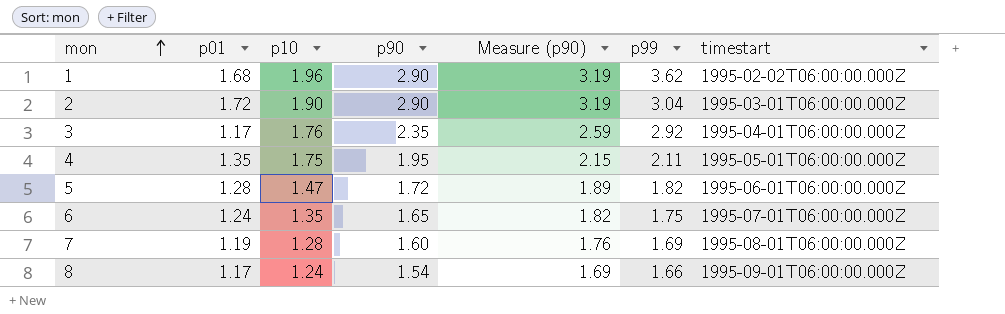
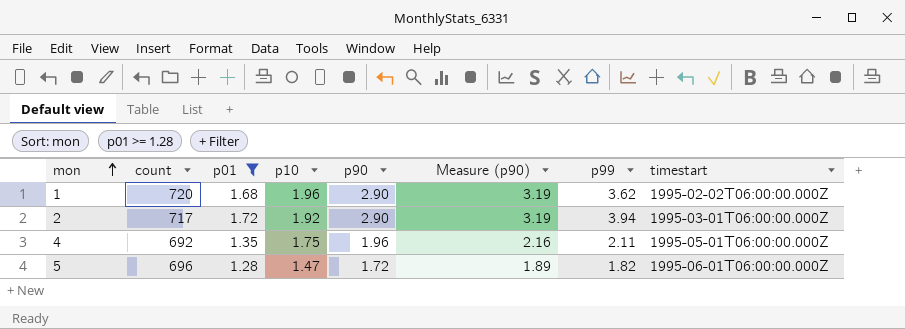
filter: none -> p01 >= 1.28
column count | position: none -> 2
2 | p10: 1.90 -> 1.92
2 | p99: 3.04 -> 3.94
4 | p90: 1.95 -> 1.96
4 | Measure (p90): 2.15 -> 2.16

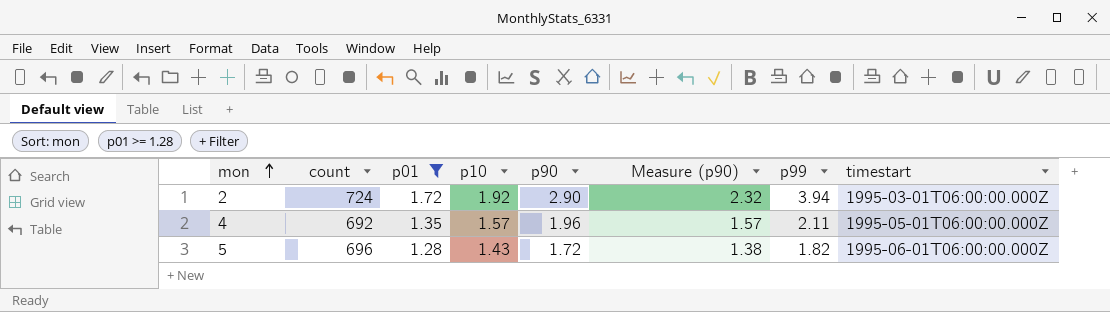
column Measure (p90) | formula: [p90] * 1.1 -> [p90] * 0.8
row 1: 720 | 1.68 | 1.96 | 2.90 | 3.19 | 3.62 | 1995-02-02T06:00:00.000Z -> none
2 | count: 717 -> 724
4 | p10: 1.75 -> 1.57
5 | p10: 1.47 -> 1.43

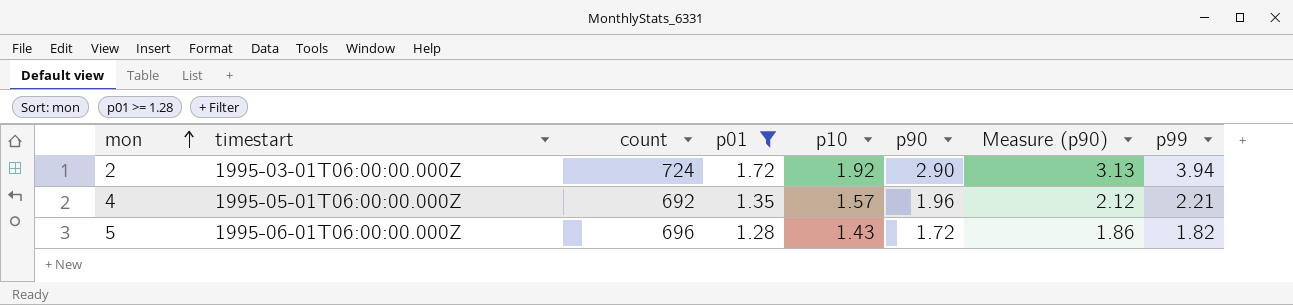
column timestart | position: 8 -> 2
column Measure (p90) | formula: [p90] * 0.8 -> [p90] * 1.08
4 | p99: 2.11 -> 2.21

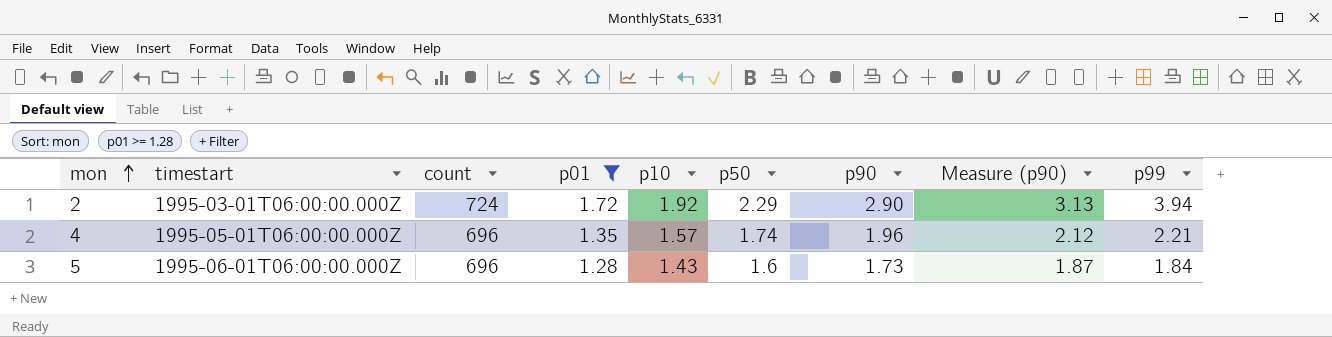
column p50 | position: none -> 6
4 | count: 692 -> 696
5 | p90: 1.72 -> 1.73
5 | Measure (p90): 1.86 -> 1.87
5 | p99: 1.82 -> 1.84

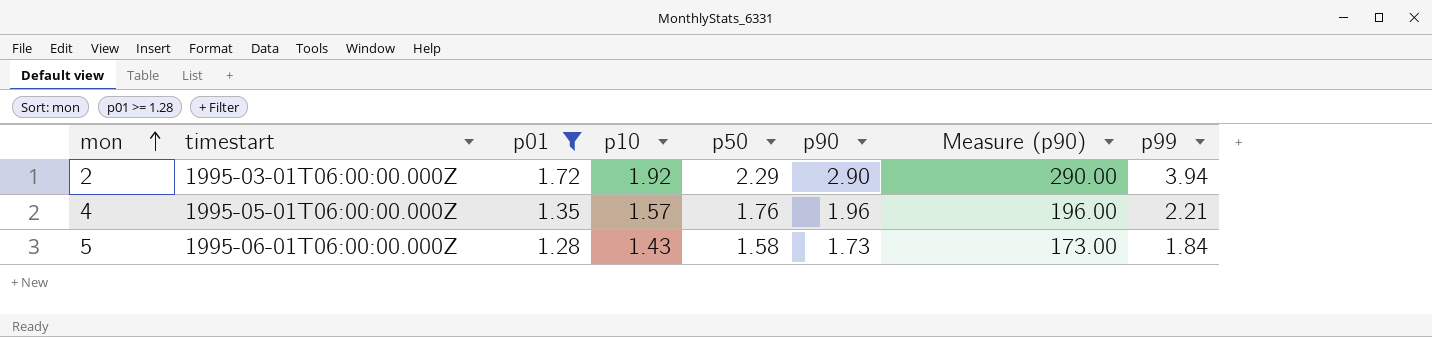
column count | position: 3 -> none
column Measure (p90) | formula: [p90] * 1.08 -> [p90] * 100
4 | p50: 1.74 -> 1.76
5 | p50: 1.6 -> 1.58

